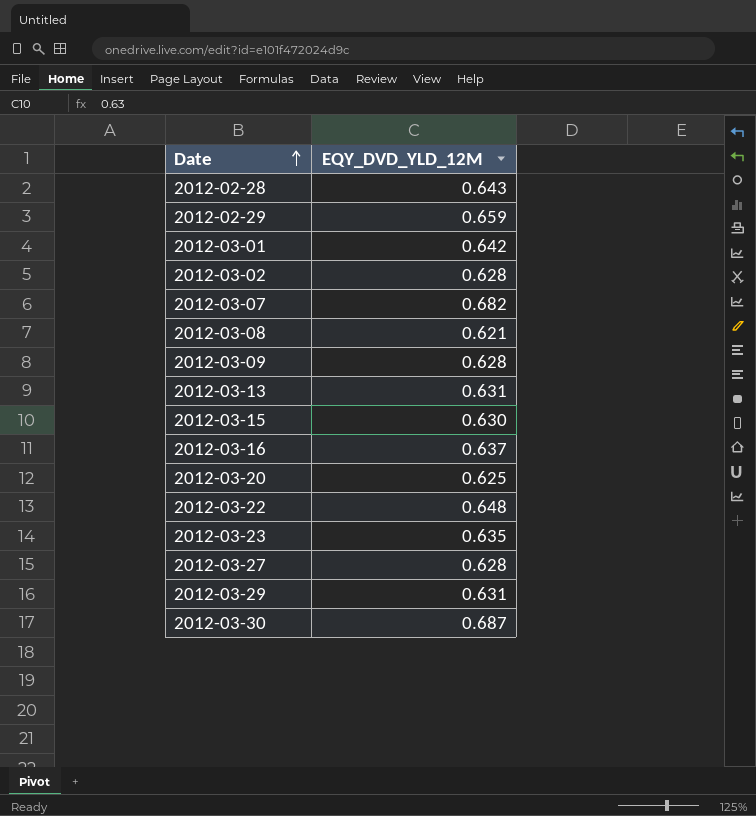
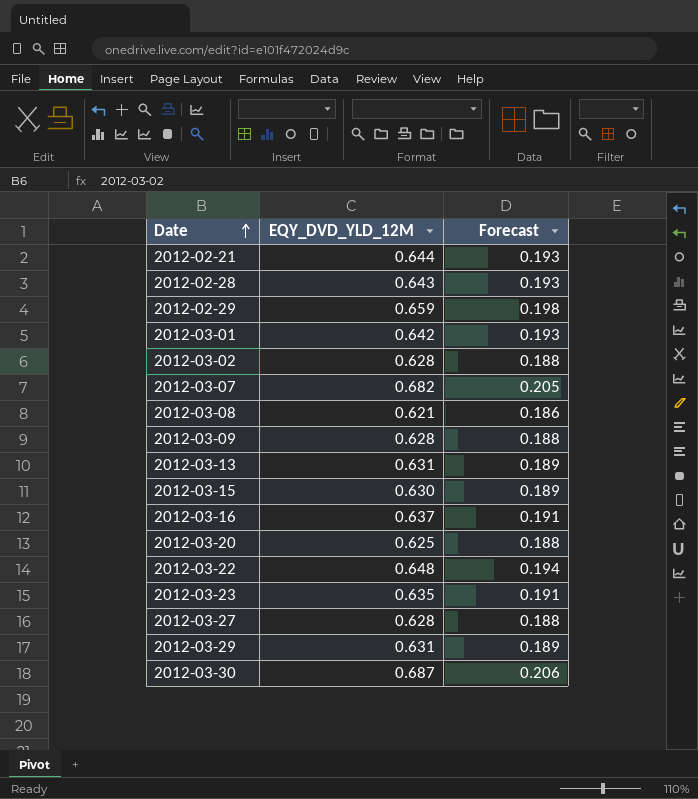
column Forecast | formula: none -> [EQY_DVD_YLD_12M] * 0.3
row 2012-02-21: none -> 0.644 | 0.193

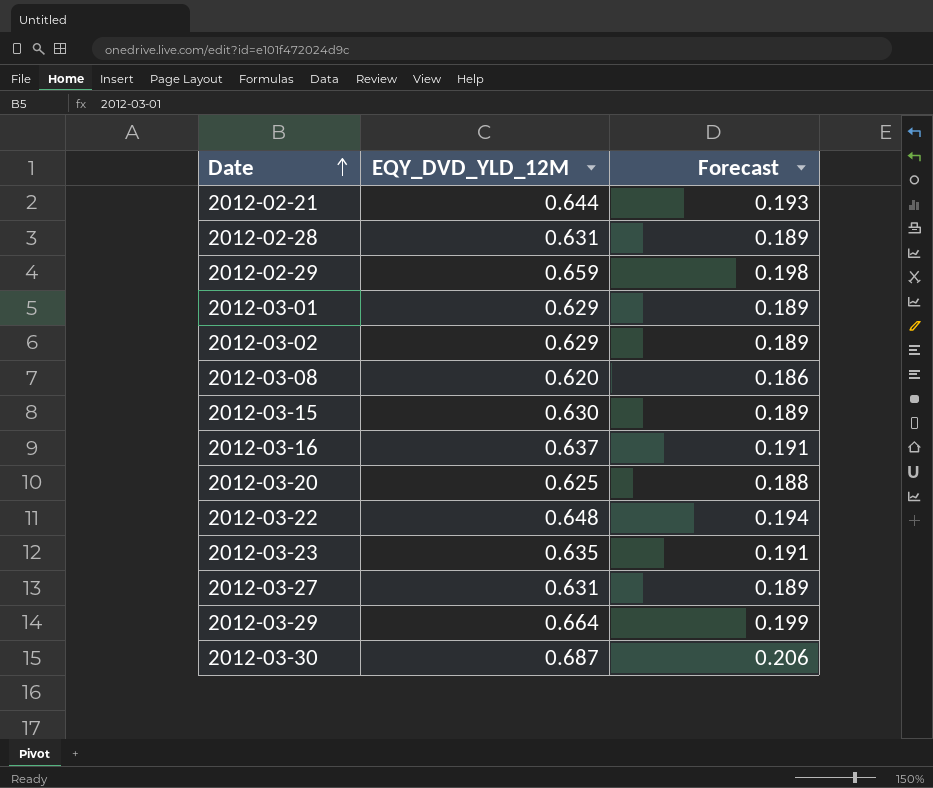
row 2012-03-07: 0.682 | 0.205 -> none
row 2012-03-09: 0.628 | 0.188 -> none
row 2012-03-13: 0.631 | 0.189 -> none
2012-02-28 | EQY_DVD_YLD_12M: 0.643 -> 0.631
2012-02-28 | Forecast: 0.193 -> 0.189
2012-03-01 | EQY_DVD_YLD_12M: 0.642 -> 0.629
2012-03-01 | Forecast: 0.193 -> 0.189
2012-03-02 | EQY_DVD_YLD_12M: 0.628 -> 0.629
2012-03-02 | Forecast: 0.188 -> 0.189
2012-03-08 | EQY_DVD_YLD_12M: 0.621 -> 0.620
2012-03-27 | EQY_DVD_YLD_12M: 0.628 -> 0.631
2012-03-27 | Forecast: 0.188 -> 0.189
2012-03-29 | EQY_DVD_YLD_12M: 0.631 -> 0.664
2012-03-29 | Forecast: 0.189 -> 0.199

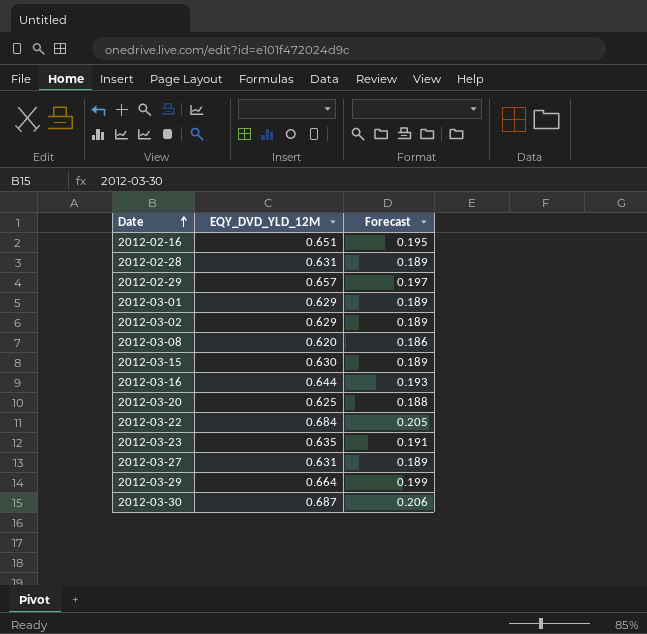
row 2012-02-21: 0.644 | 0.193 -> none
row 2012-02-16: none -> 0.651 | 0.195
2012-02-29 | EQY_DVD_YLD_12M: 0.659 -> 0.657
2012-02-29 | Forecast: 0.198 -> 0.197
2012-03-16 | EQY_DVD_YLD_12M: 0.637 -> 0.644
2012-03-16 | Forecast: 0.191 -> 0.193
2012-03-22 | EQY_DVD_YLD_12M: 0.648 -> 0.684
2012-03-22 | Forecast: 0.194 -> 0.205

